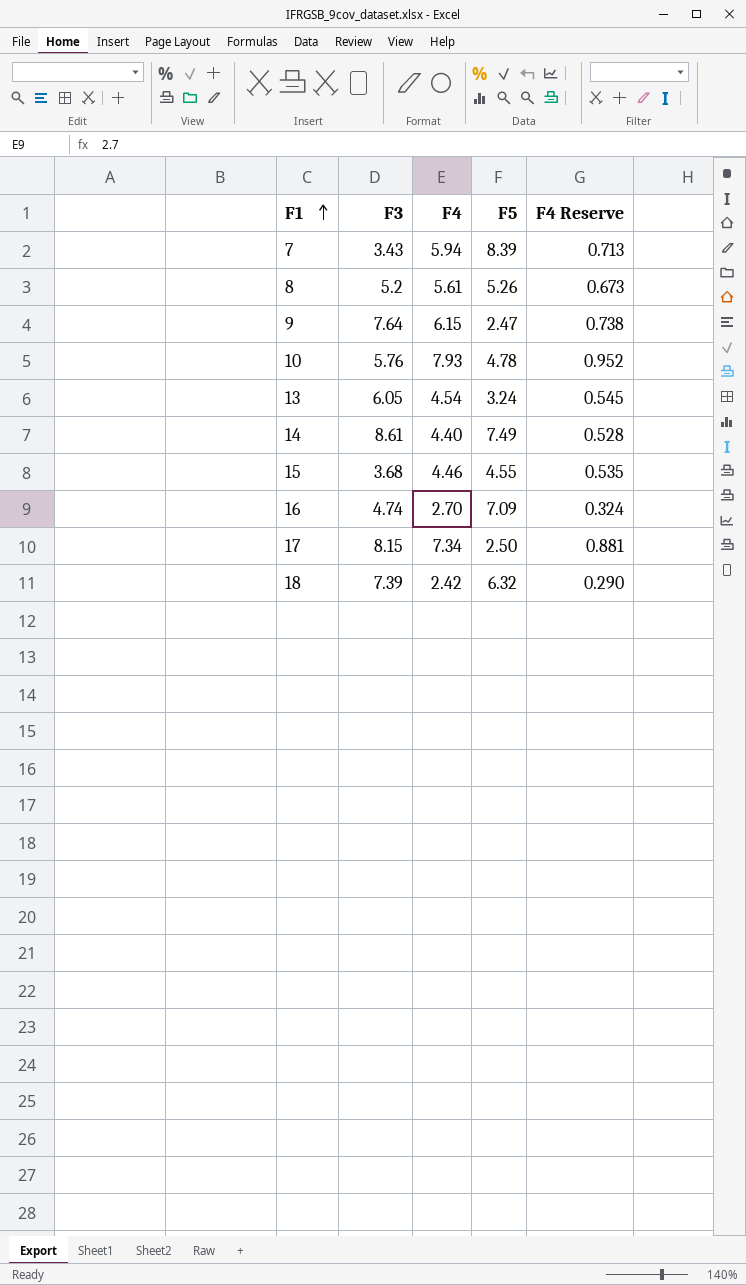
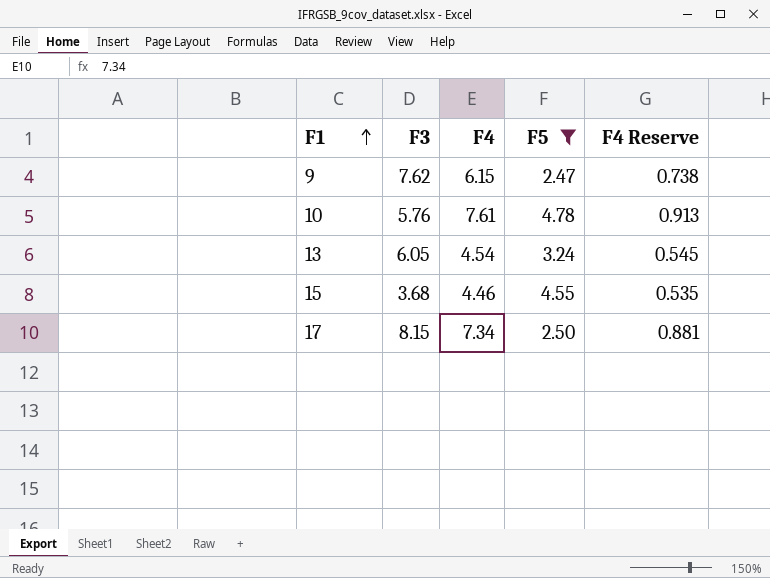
filter: none -> F5 <= 4.78
9 | F3: 7.64 -> 7.62
10 | F4: 7.93 -> 7.61
10 | F4 Reserve: 0.952 -> 0.913

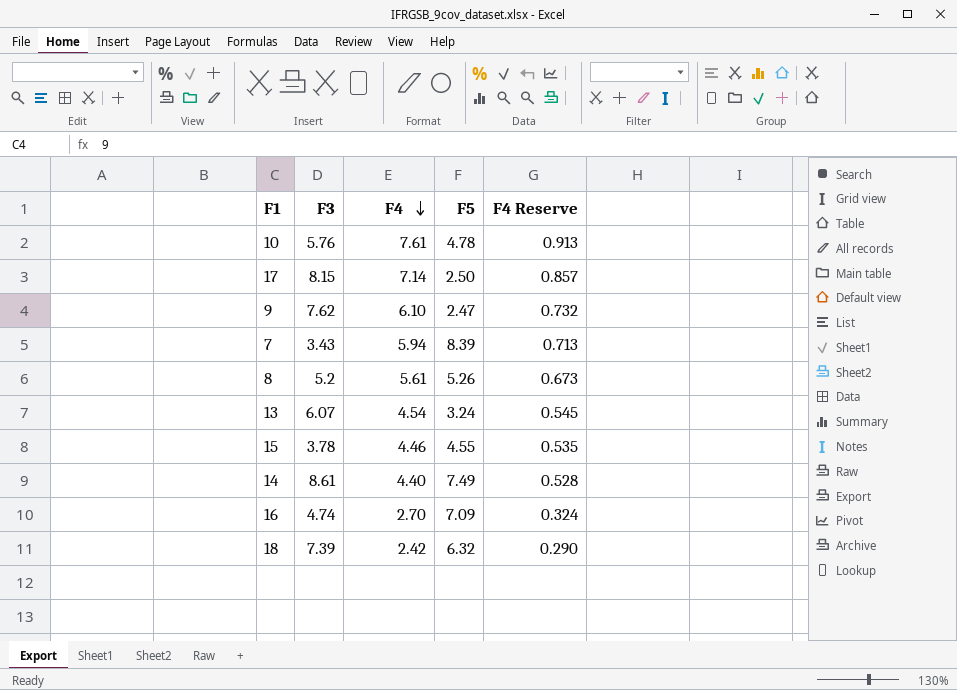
filter: F5 <= 4.78 -> none
row order: F1 ascending -> F4 descending
17 | F4: 7.34 -> 7.14
17 | F4 Reserve: 0.881 -> 0.857
9 | F4: 6.15 -> 6.10
9 | F4 Reserve: 0.738 -> 0.732
13 | F3: 6.05 -> 6.07
15 | F3: 3.68 -> 3.78

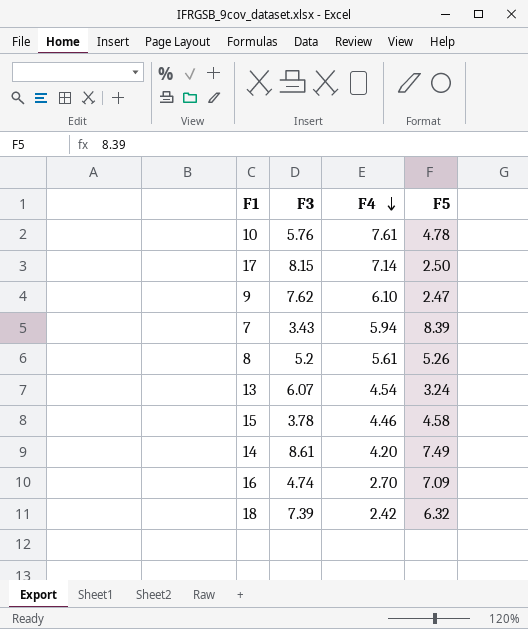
column F4 Reserve | formula: [F4] * 0.12 -> none
15 | F5: 4.55 -> 4.58
14 | F4: 4.40 -> 4.20

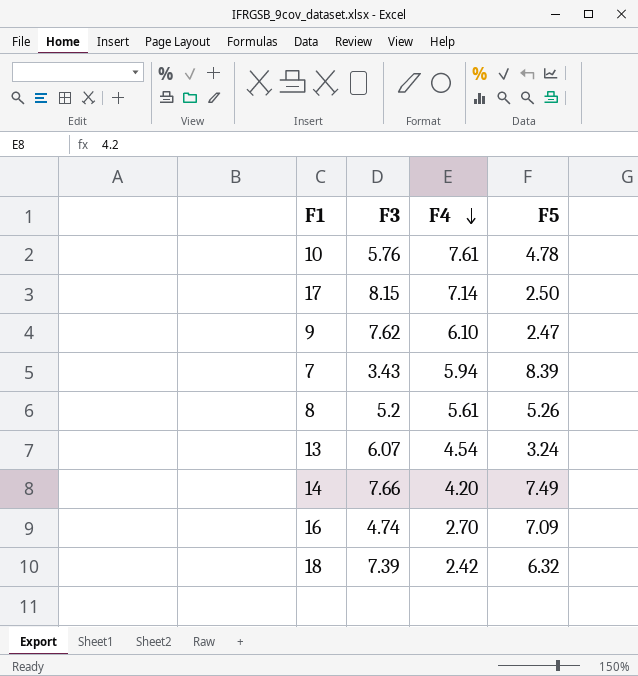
row 15: 3.78 | 4.46 | 4.58 -> none
14 | F3: 8.61 -> 7.66

